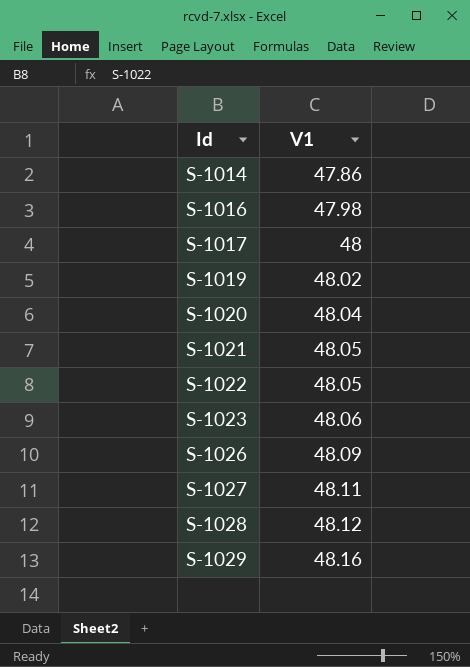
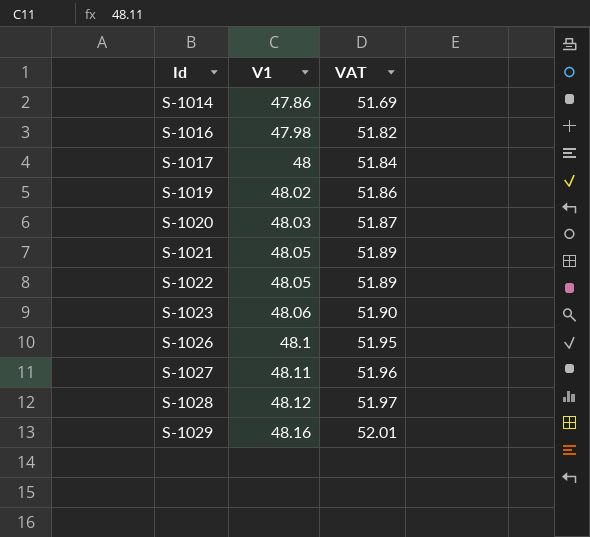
column VAT | formula: none -> [V1] * 1.08
S-1020 | V1: 48.04 -> 48.03
S-1026 | V1: 48.09 -> 48.1

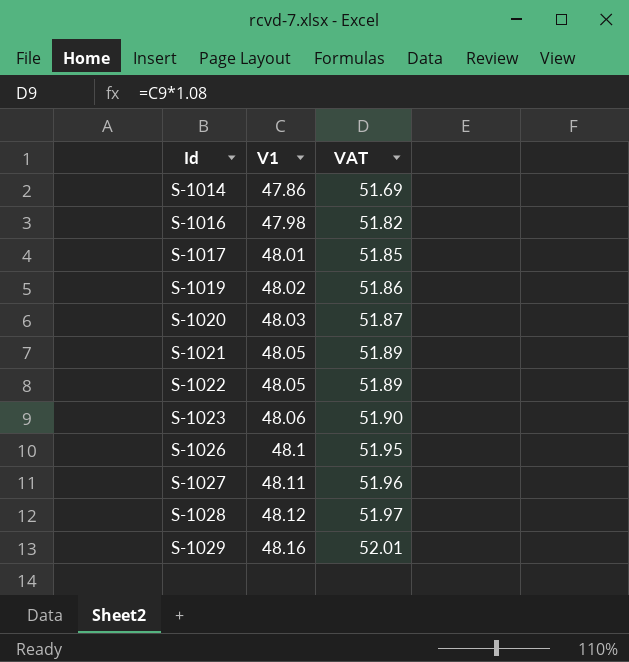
S-1017 | V1: 48 -> 48.01
S-1017 | VAT: 51.84 -> 51.85

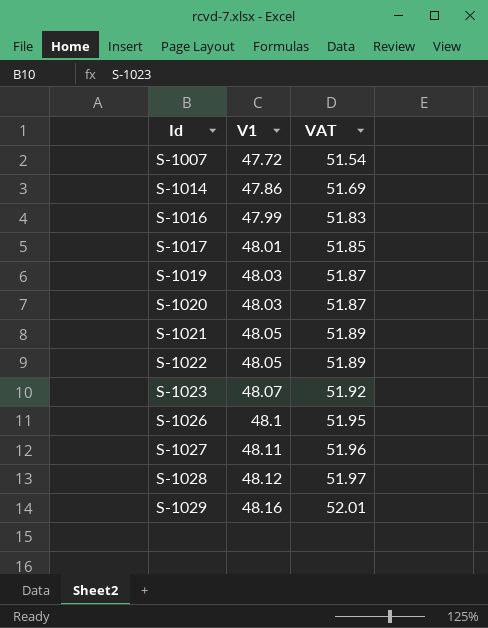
row S-1007: none -> 47.72 | 51.54
S-1016 | V1: 47.98 -> 47.99
S-1016 | VAT: 51.82 -> 51.83
S-1019 | V1: 48.02 -> 48.03
S-1019 | VAT: 51.86 -> 51.87
S-1023 | V1: 48.06 -> 48.07
S-1023 | VAT: 51.90 -> 51.92

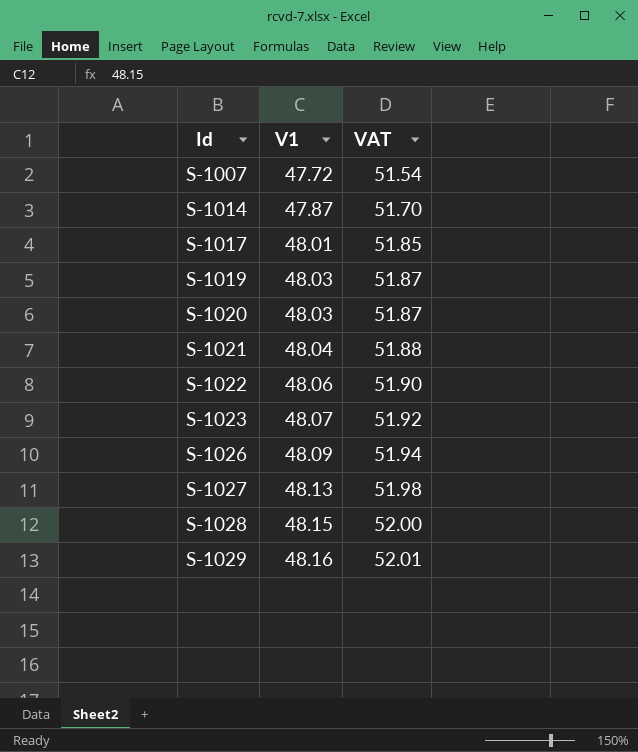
row S-1016: 47.99 | 51.83 -> none
S-1014 | V1: 47.86 -> 47.87
S-1014 | VAT: 51.69 -> 51.70
S-1021 | V1: 48.05 -> 48.04
S-1021 | VAT: 51.89 -> 51.88
S-1022 | V1: 48.05 -> 48.06
S-1022 | VAT: 51.89 -> 51.90
S-1026 | V1: 48.1 -> 48.09
S-1026 | VAT: 51.95 -> 51.94
S-1027 | V1: 48.11 -> 48.13
S-1027 | VAT: 51.96 -> 51.98
S-1028 | V1: 48.12 -> 48.15
S-1028 | VAT: 51.97 -> 52.00

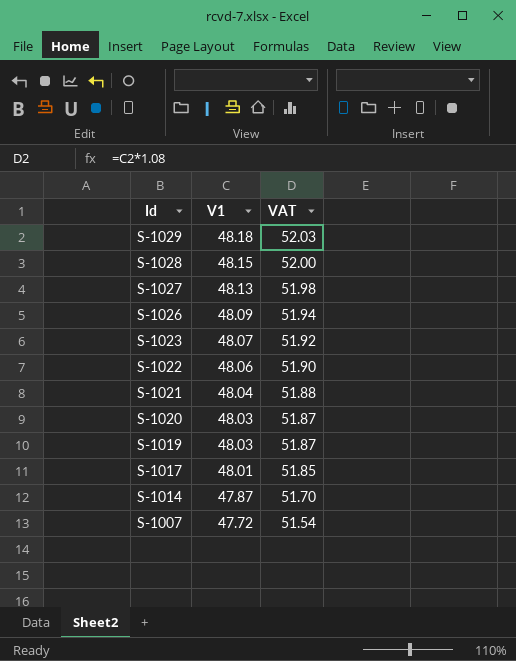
row order: Id ascending -> Id descending
S-1029 | V1: 48.16 -> 48.18
S-1029 | VAT: 52.01 -> 52.03

